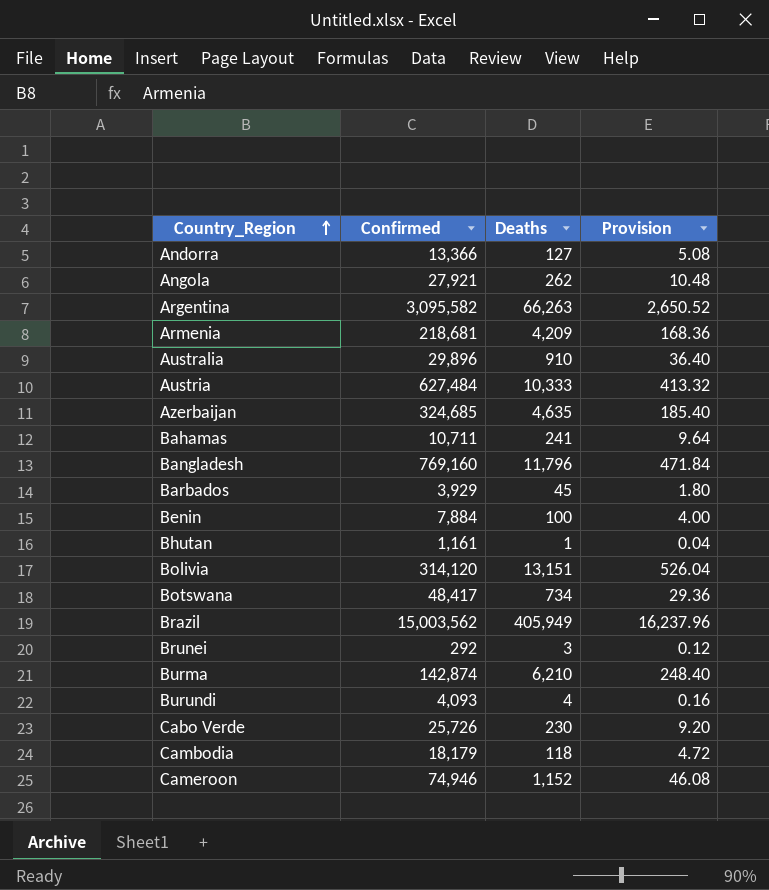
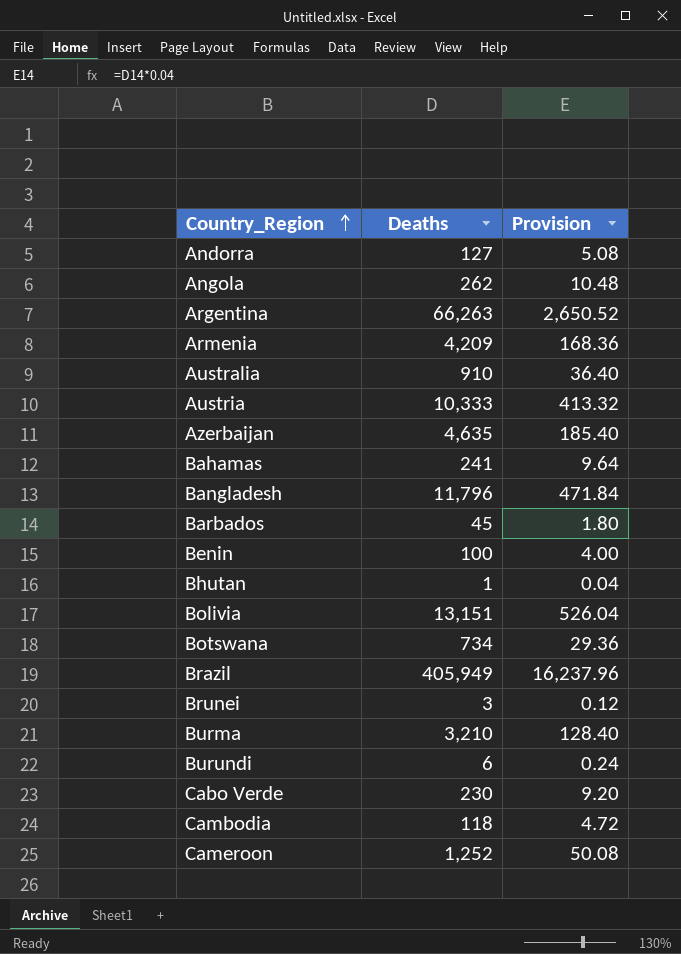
column Confirmed | position: 2 -> none
Burma | Deaths: 6,210 -> 3,210
Burma | Provision: 248.40 -> 128.40
Burundi | Deaths: 4 -> 6
Burundi | Provision: 0.16 -> 0.24
Cameroon | Deaths: 1,152 -> 1,252
Cameroon | Provision: 46.08 -> 50.08

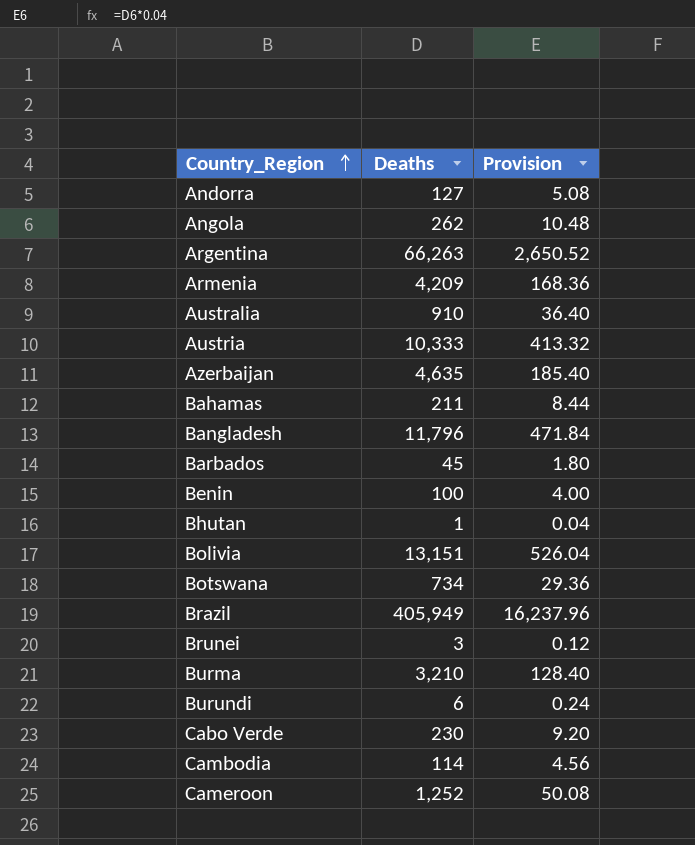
Bahamas | Deaths: 241 -> 211
Bahamas | Provision: 9.64 -> 8.44
Cambodia | Deaths: 118 -> 114
Cambodia | Provision: 4.72 -> 4.56

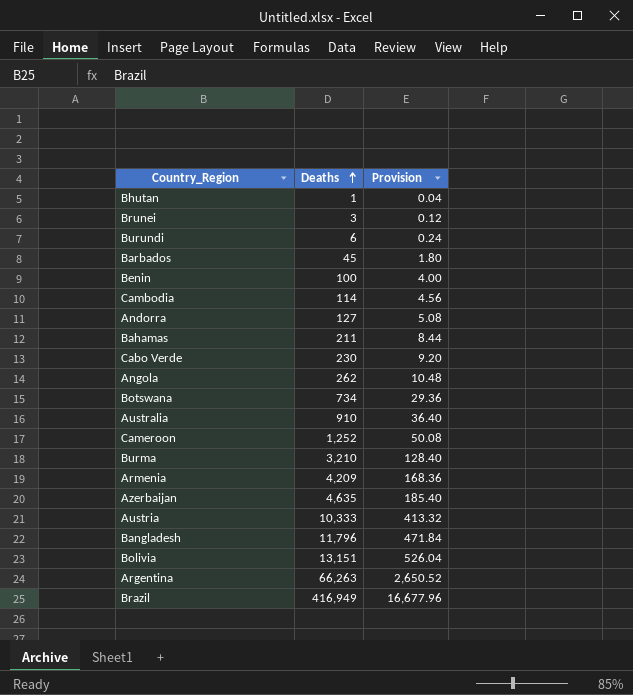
row order: Country_Region ascending -> Deaths ascending
Brazil | Deaths: 405,949 -> 416,949
Brazil | Provision: 16,237.96 -> 16,677.96

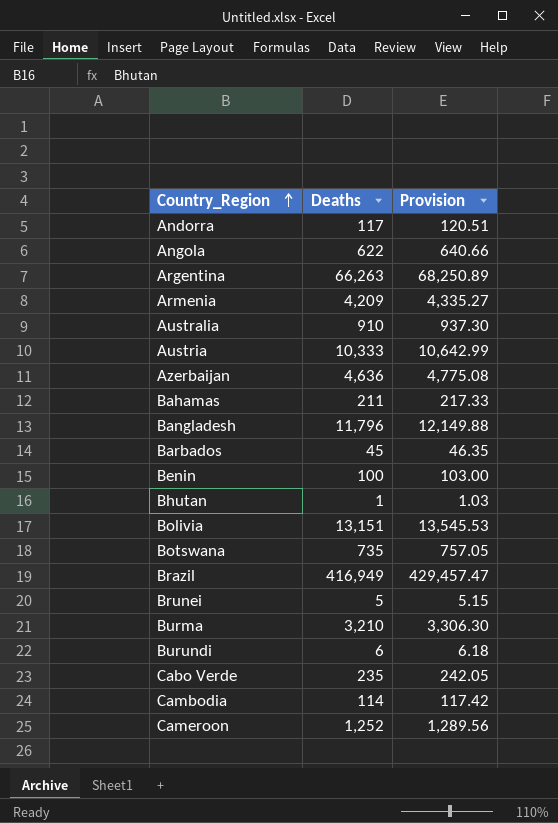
row order: Deaths ascending -> Country_Region ascending
column Provision | formula: [Deaths] * 0.04 -> [Deaths] * 1.03
Andorra | Deaths: 127 -> 117
Angola | Deaths: 262 -> 622
Azerbaijan | Deaths: 4,635 -> 4,636
Botswana | Deaths: 734 -> 735
Brunei | Deaths: 3 -> 5
Cabo Verde | Deaths: 230 -> 235

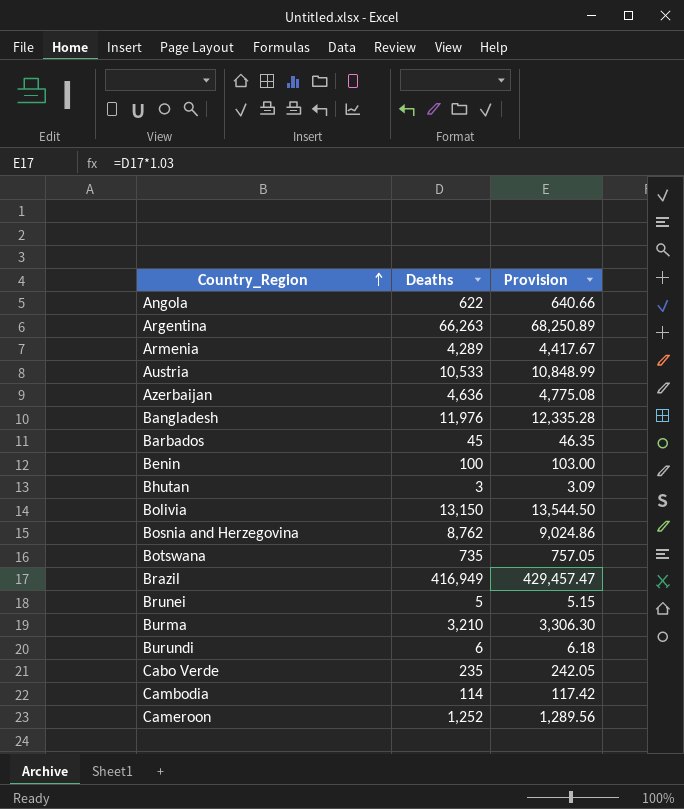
row Andorra: 117 | 120.51 -> none
row Australia: 910 | 937.30 -> none
row Bahamas: 211 | 217.33 -> none
Armenia | Deaths: 4,209 -> 4,289
Armenia | Provision: 4,335.27 -> 4,417.67
Austria | Deaths: 10,333 -> 10,533
Austria | Provision: 10,642.99 -> 10,848.99
Bangladesh | Deaths: 11,796 -> 11,976
Bangladesh | Provision: 12,149.88 -> 12,335.28
Bhutan | Deaths: 1 -> 3
Bhutan | Provision: 1.03 -> 3.09
Bolivia | Deaths: 13,151 -> 13,150
Bolivia | Provision: 13,545.53 -> 13,544.50
row Bosnia and Herzegovina: none -> 8,762 | 9,024.86

